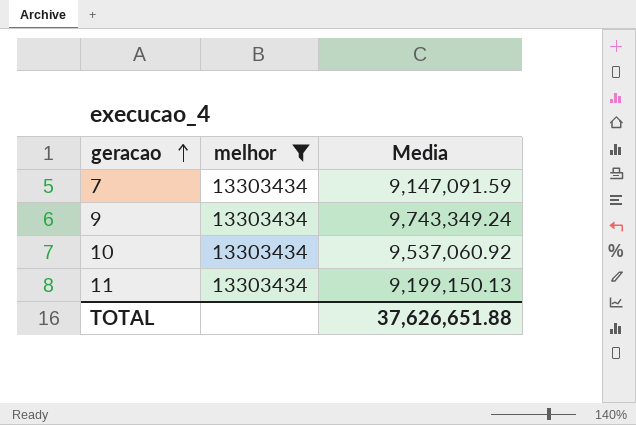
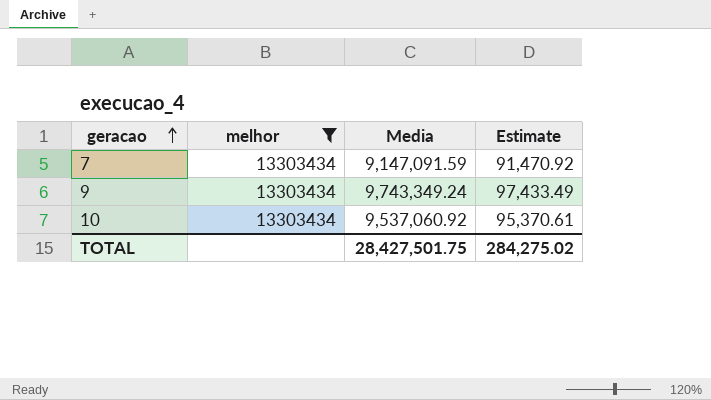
column Estimate | formula: none -> [Media] * 0.01
row 11: 13303434 | 9,199,150.13 -> none
TOTAL | Media: 37,626,651.88 -> 28,427,501.75

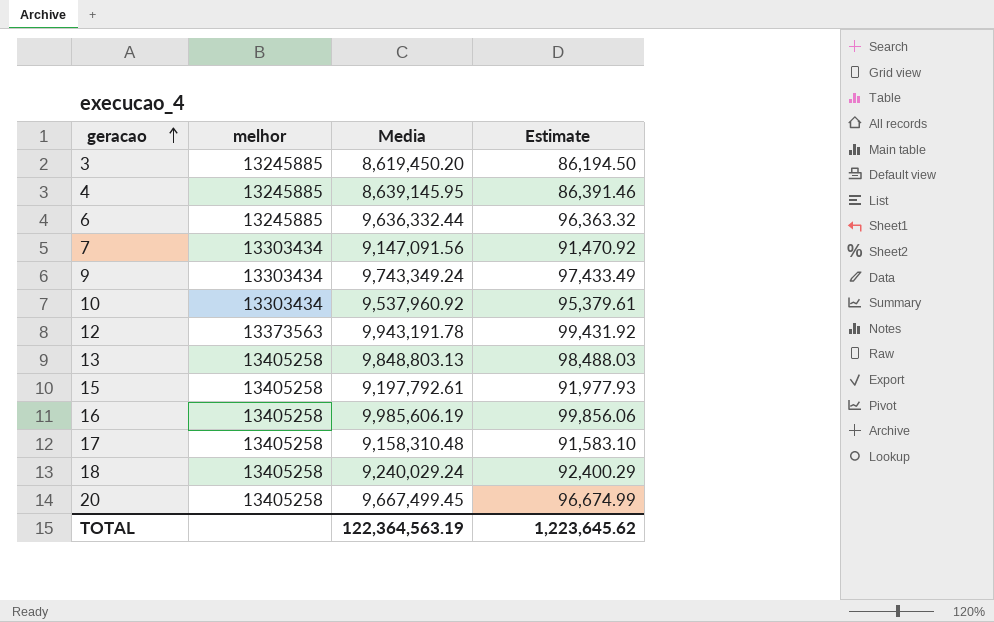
filter: melhor = 13303434 -> none
7 | Media: 9,147,091.59 -> 9,147,091.56
10 | Media: 9,537,060.92 -> 9,537,960.92
10 | Estimate: 95,370.61 -> 95,379.61
TOTAL | Media: 28,427,501.75 -> 122,364,563.19
TOTAL | Estimate: 284,275.02 -> 1,223,645.62

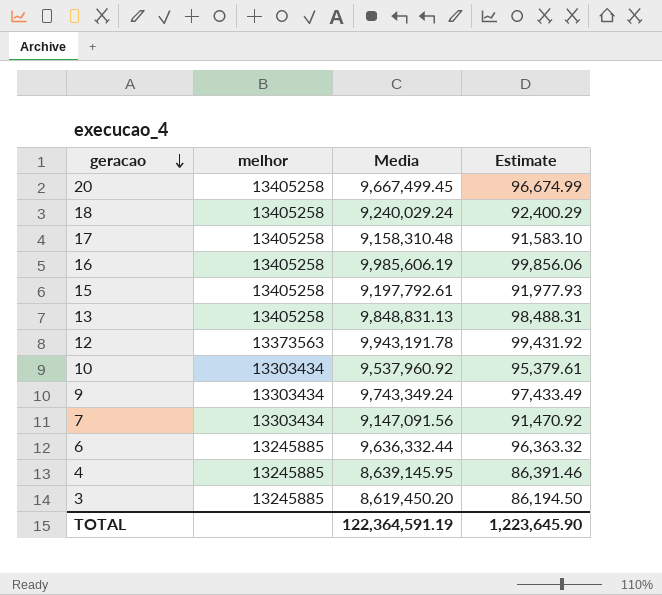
row order: geracao ascending -> geracao descending
13 | Media: 9,848,803.13 -> 9,848,831.13
13 | Estimate: 98,488.03 -> 98,488.31
TOTAL | Media: 122,364,563.19 -> 122,364,591.19
TOTAL | Estimate: 1,223,645.62 -> 1,223,645.90

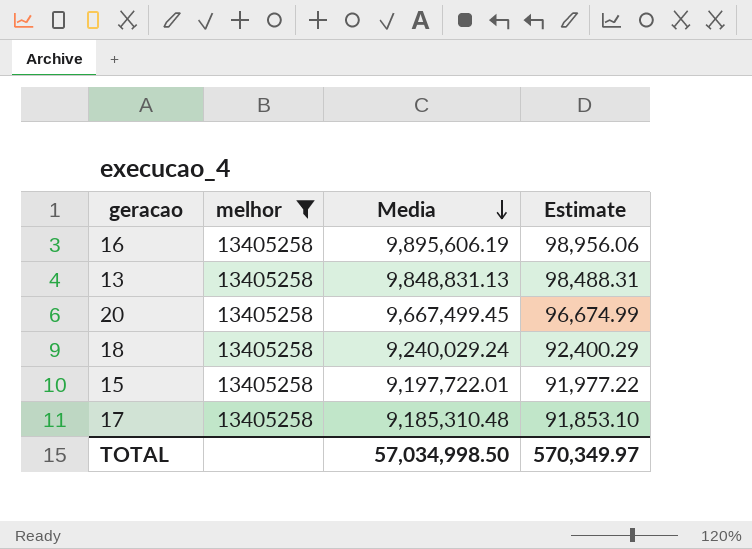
filter: none -> melhor = 13405258
row order: geracao descending -> Media descending
16 | Media: 9,985,606.19 -> 9,895,606.19
16 | Estimate: 99,856.06 -> 98,956.06
15 | Media: 9,197,792.61 -> 9,197,722.01
15 | Estimate: 91,977.93 -> 91,977.22
17 | Media: 9,158,310.48 -> 9,185,310.48
17 | Estimate: 91,583.10 -> 91,853.10
TOTAL | Media: 122,364,591.19 -> 57,034,998.50
TOTAL | Estimate: 1,223,645.90 -> 570,349.97

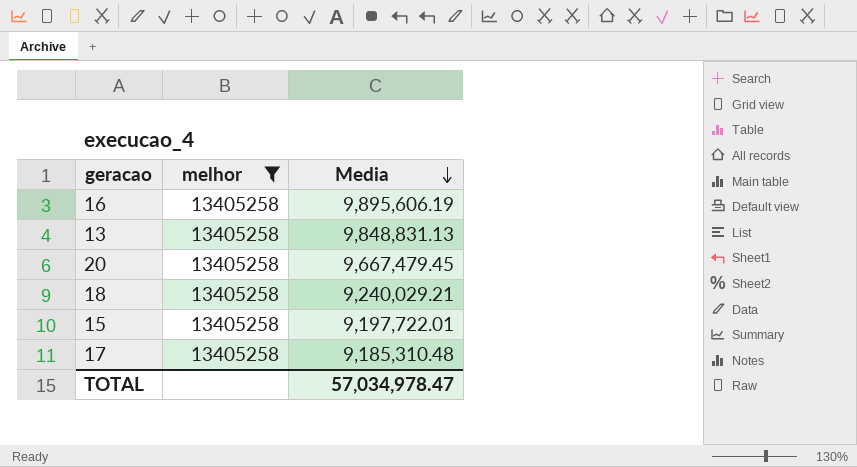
column Estimate | formula: [Media] * 0.01 -> none
20 | Media: 9,667,499.45 -> 9,667,479.45
18 | Media: 9,240,029.24 -> 9,240,029.21
TOTAL | Media: 57,034,998.50 -> 57,034,978.47

